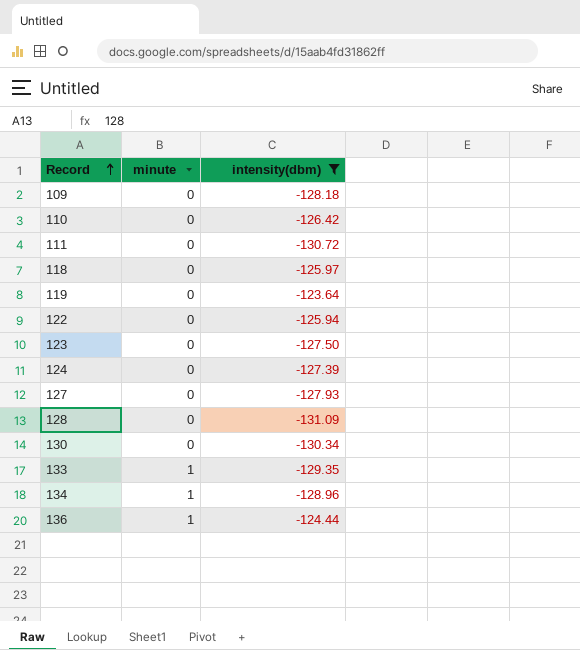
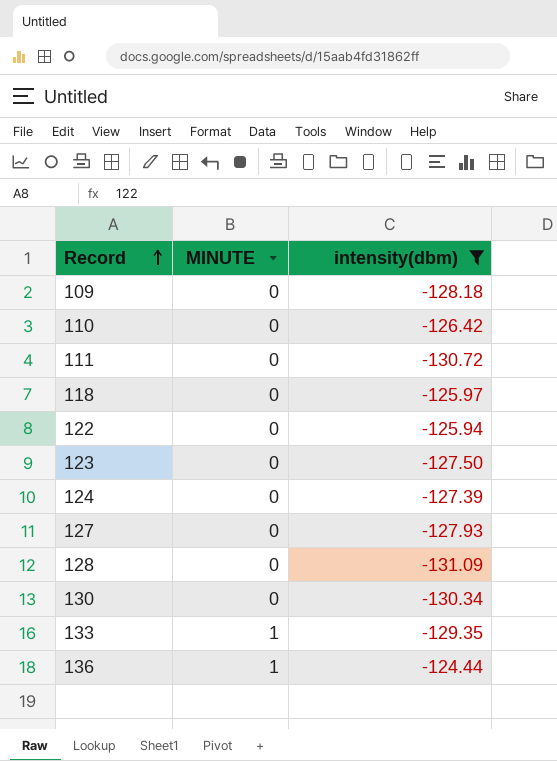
column name: minute -> MINUTE
row 119: 0 | -123.64 -> none
row 134: 1 | -128.96 -> none

